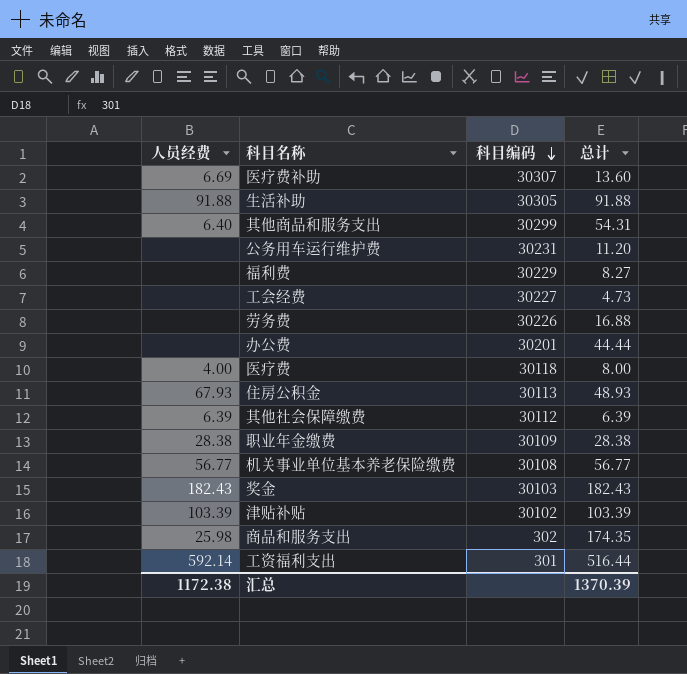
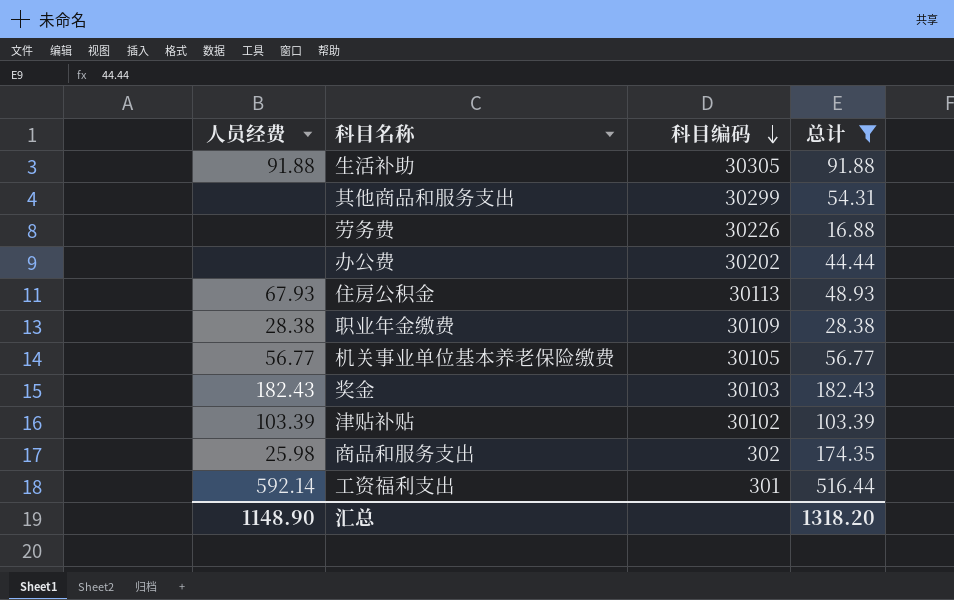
filter: none -> 总计 >= 16.88
其他商品和服务支出 | 人员经费: 6.40 -> none
办公费 | 科目编码: 30201 -> 30202
机关事业单位基本养老保险缴费 | 科目编码: 30108 -> 30105
汇总 | 人员经费: 1172.38 -> 1148.90
汇总 | 总计: 1370.39 -> 1318.20

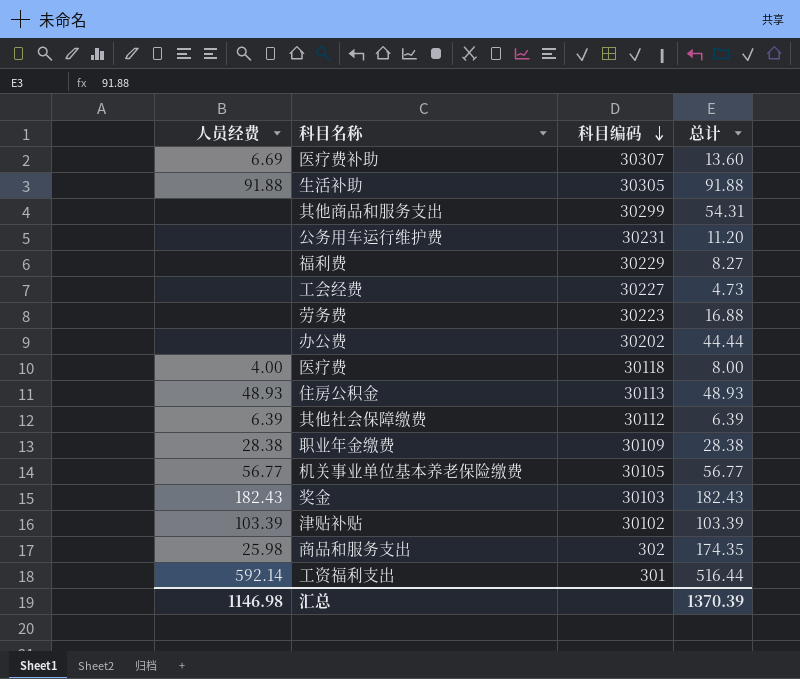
filter: 总计 >= 16.88 -> none
劳务费 | 科目编码: 30226 -> 30223
住房公积金 | 人员经费: 67.93 -> 48.93
汇总 | 人员经费: 1148.90 -> 1146.98
汇总 | 总计: 1318.20 -> 1370.39

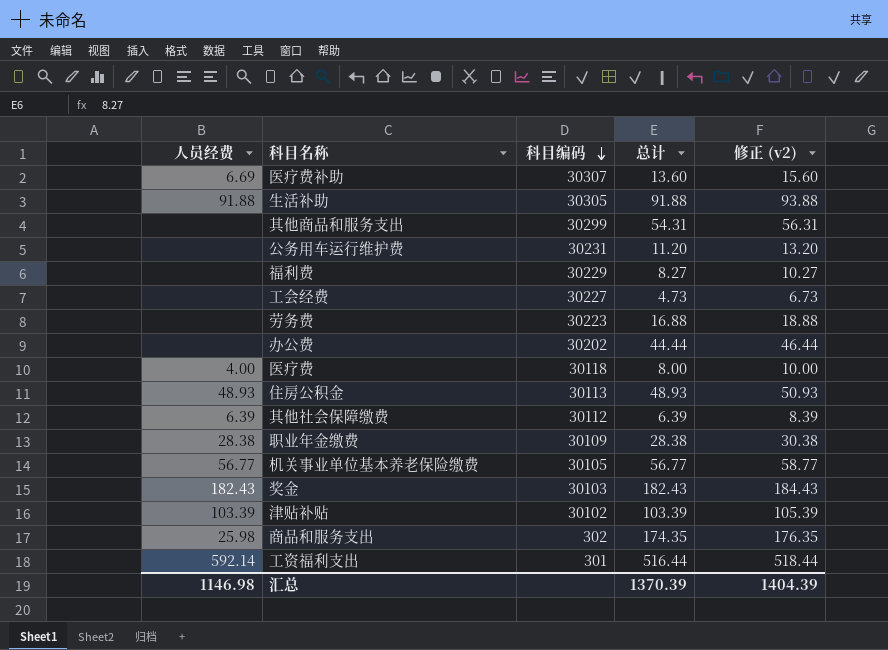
column 修正 (v2) | formula: none -> [总计] + 2

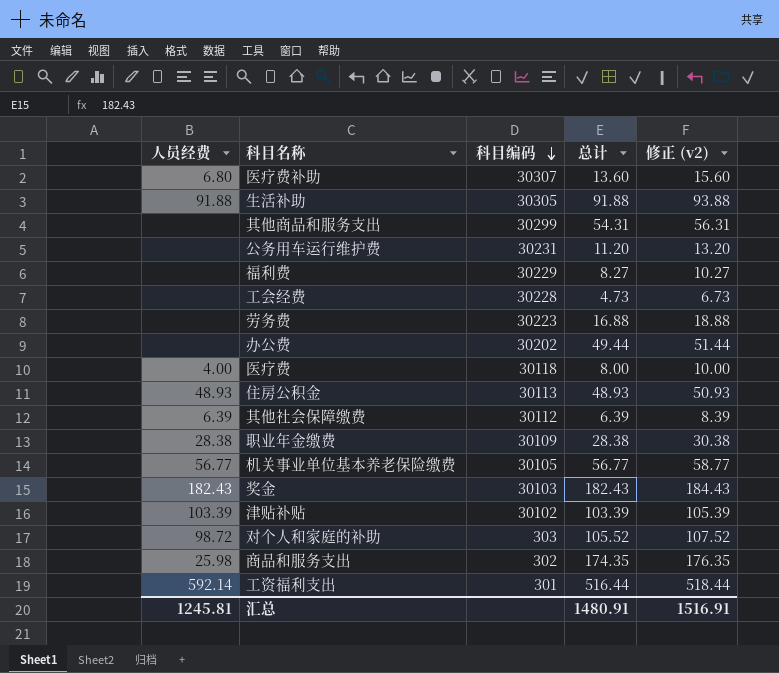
医疗费补助 | 人员经费: 6.69 -> 6.80
工会经费 | 科目编码: 30227 -> 30228
办公费 | 总计: 44.44 -> 49.44
办公费 | 修正 (v2): 46.44 -> 51.44
row 对个人和家庭的补助: none -> 98.72 | 303 | 105.52 | 107.52
汇总 | 人员经费: 1146.98 -> 1245.81
汇总 | 总计: 1370.39 -> 1480.91
汇总 | 修正 (v2): 1404.39 -> 1516.91

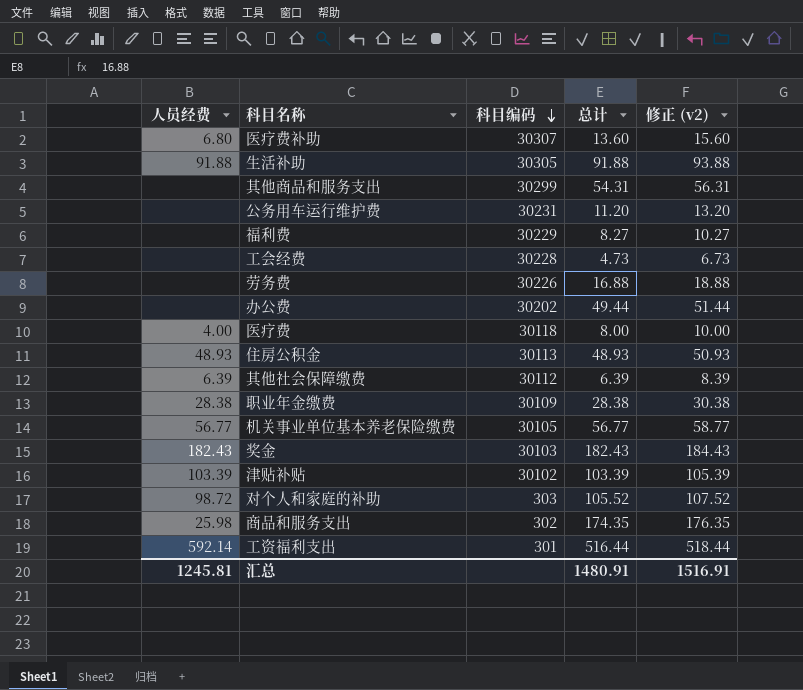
劳务费 | 科目编码: 30223 -> 30226

